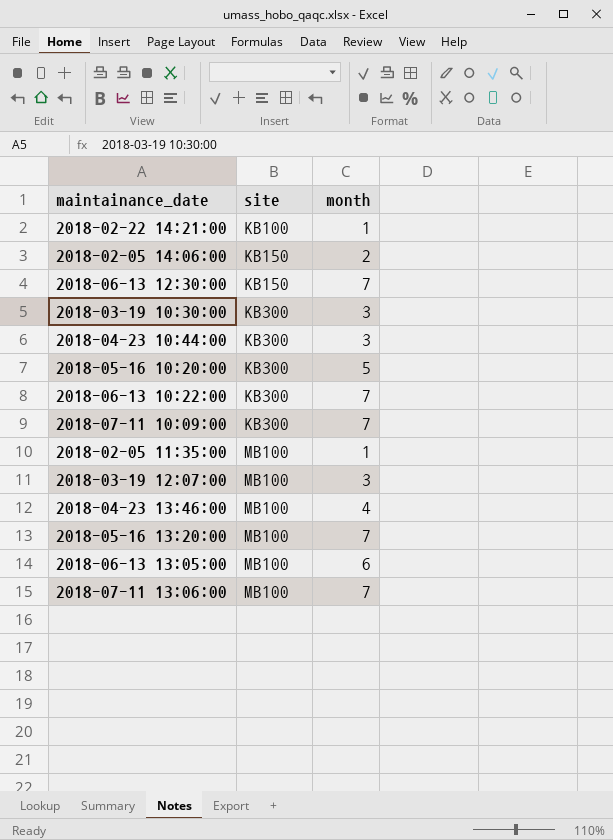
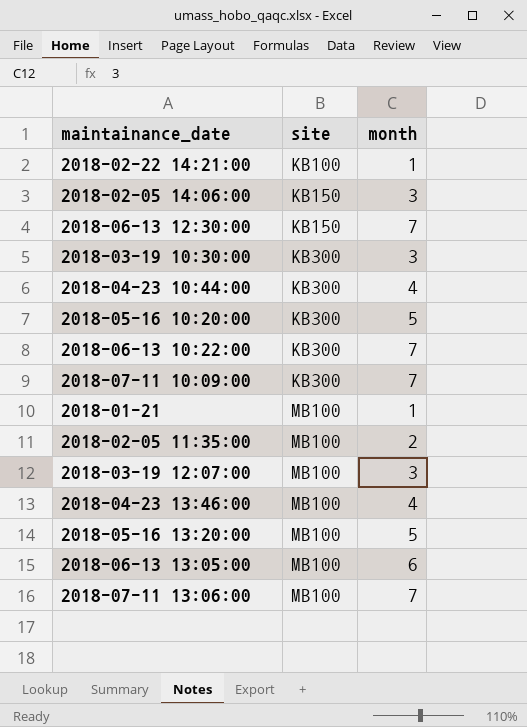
2018-02-05 14:06:00 | month: 2 -> 3
2018-04-23 10:44:00 | month: 3 -> 4
row 2018-01-21: none -> MB100 | 1
2018-02-05 11:35:00 | month: 1 -> 2
2018-05-16 13:20:00 | month: 7 -> 5

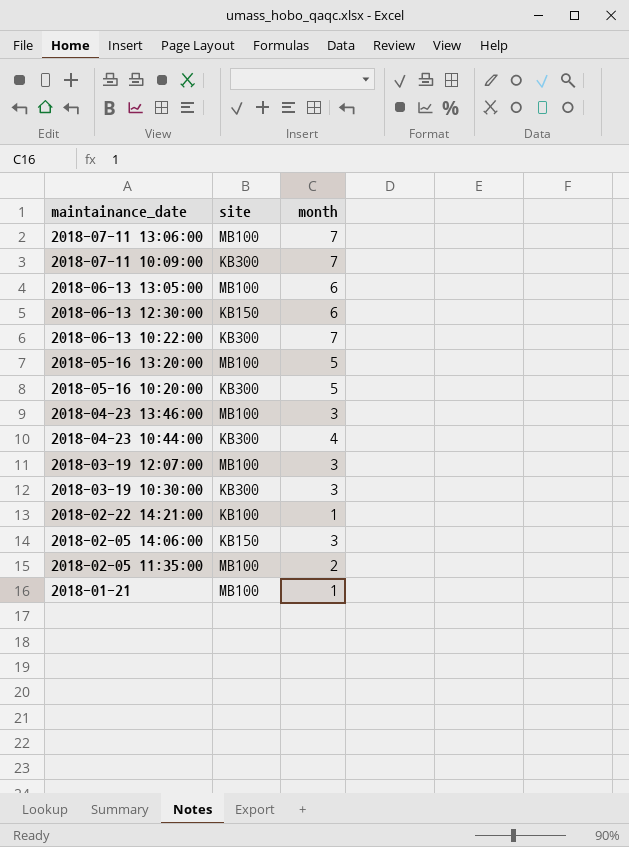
row order: site ascending -> maintainance_date descending
2018-06-13 12:30:00 | month: 7 -> 6
2018-04-23 13:46:00 | month: 4 -> 3

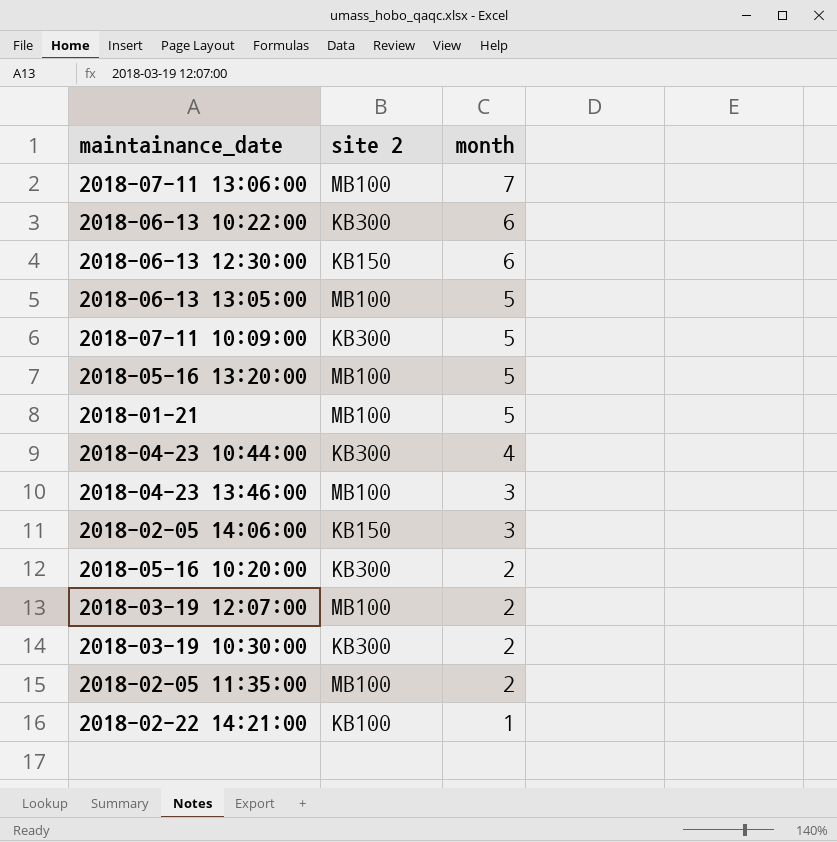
row order: maintainance_date descending -> month descending
column name: site -> site 2
2018-06-13 10:22:00 | month: 7 -> 6
2018-06-13 13:05:00 | month: 6 -> 5
2018-07-11 10:09:00 | month: 7 -> 5
2018-01-21 | month: 1 -> 5
2018-05-16 10:20:00 | month: 5 -> 2
2018-03-19 12:07:00 | month: 3 -> 2
2018-03-19 10:30:00 | month: 3 -> 2

